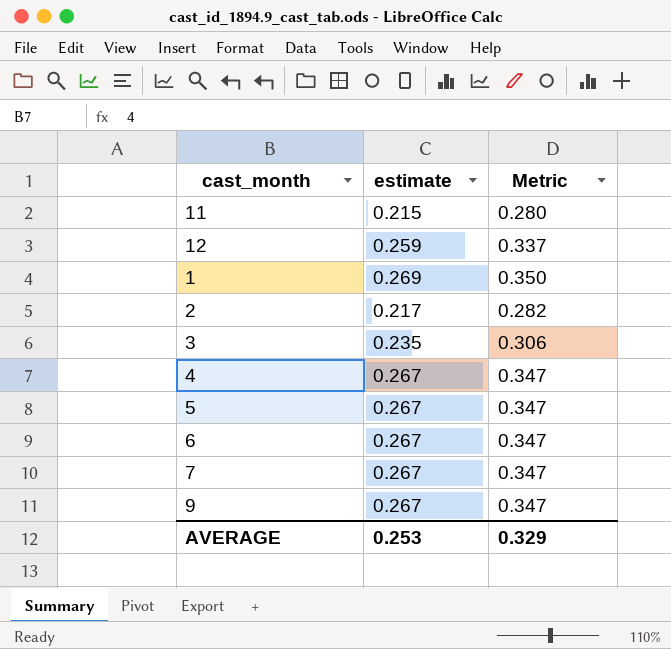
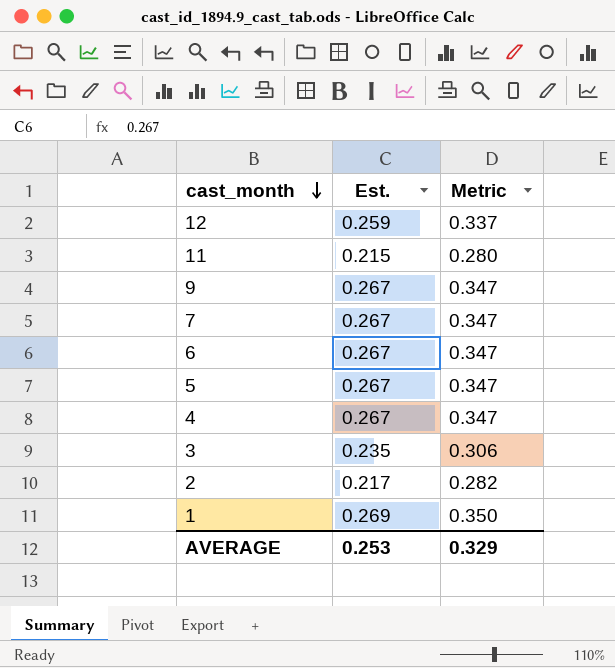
row order: none -> cast_month descending
column name: estimate -> Est.

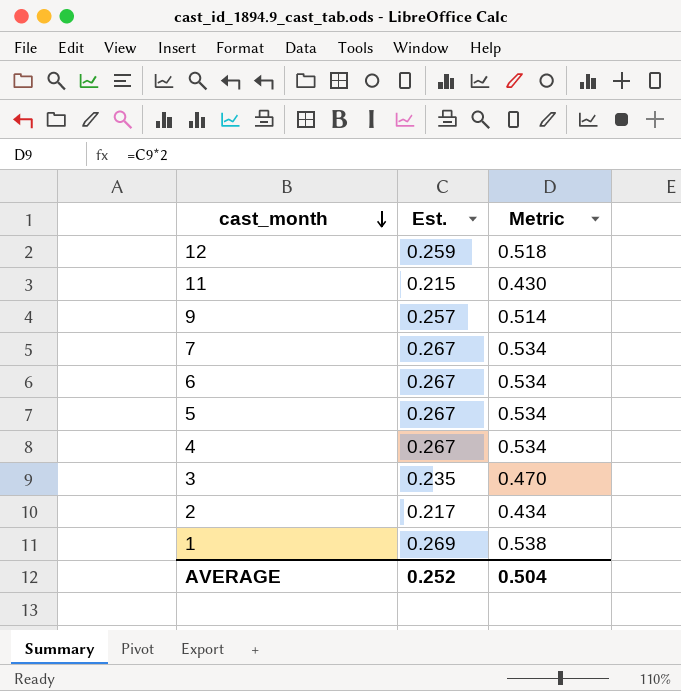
column Metric | formula: [Est.] * 1.3 -> [Est.] * 2
9 | Est.: 0.267 -> 0.257
AVERAGE | Est.: 0.253 -> 0.252
AVERAGE | Metric: 0.329 -> 0.504

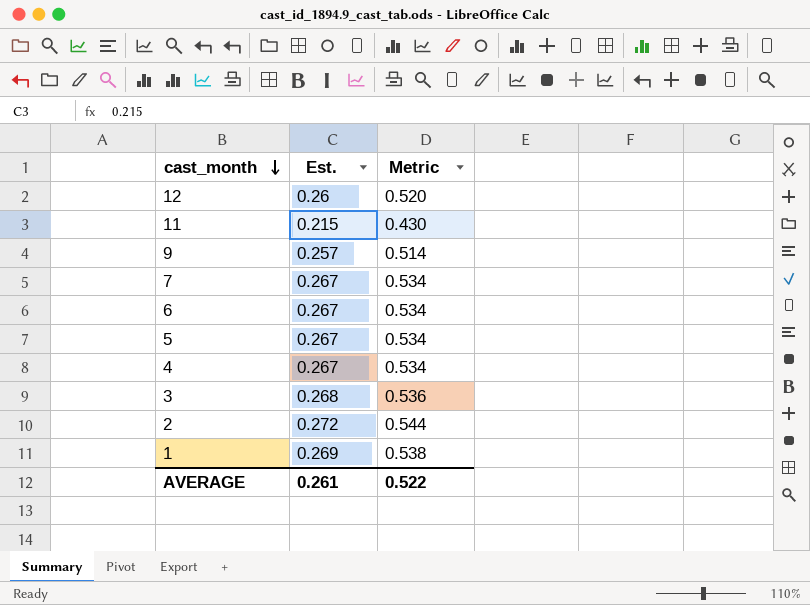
12 | Est.: 0.259 -> 0.26
12 | Metric: 0.518 -> 0.520
3 | Est.: 0.235 -> 0.268
3 | Metric: 0.470 -> 0.536
2 | Est.: 0.217 -> 0.272
2 | Metric: 0.434 -> 0.544
AVERAGE | Est.: 0.252 -> 0.261
AVERAGE | Metric: 0.504 -> 0.522

